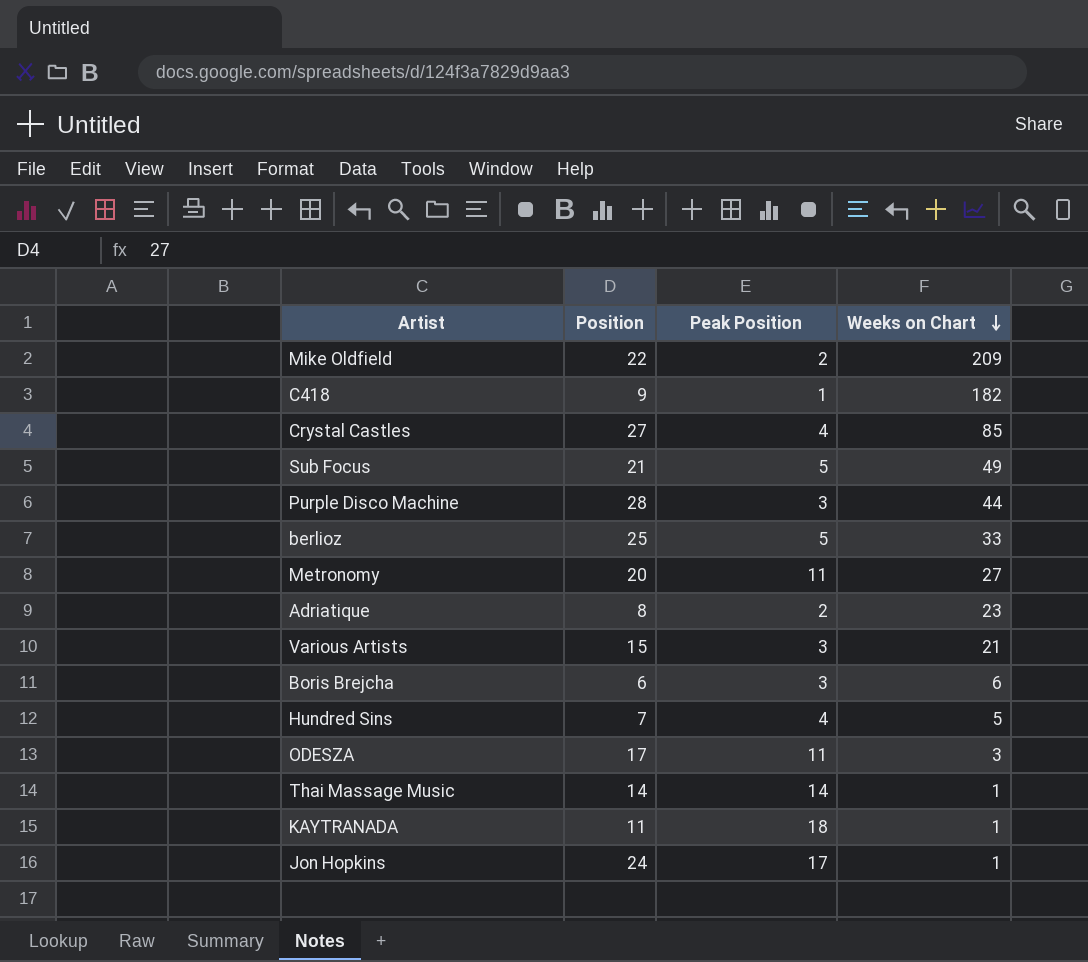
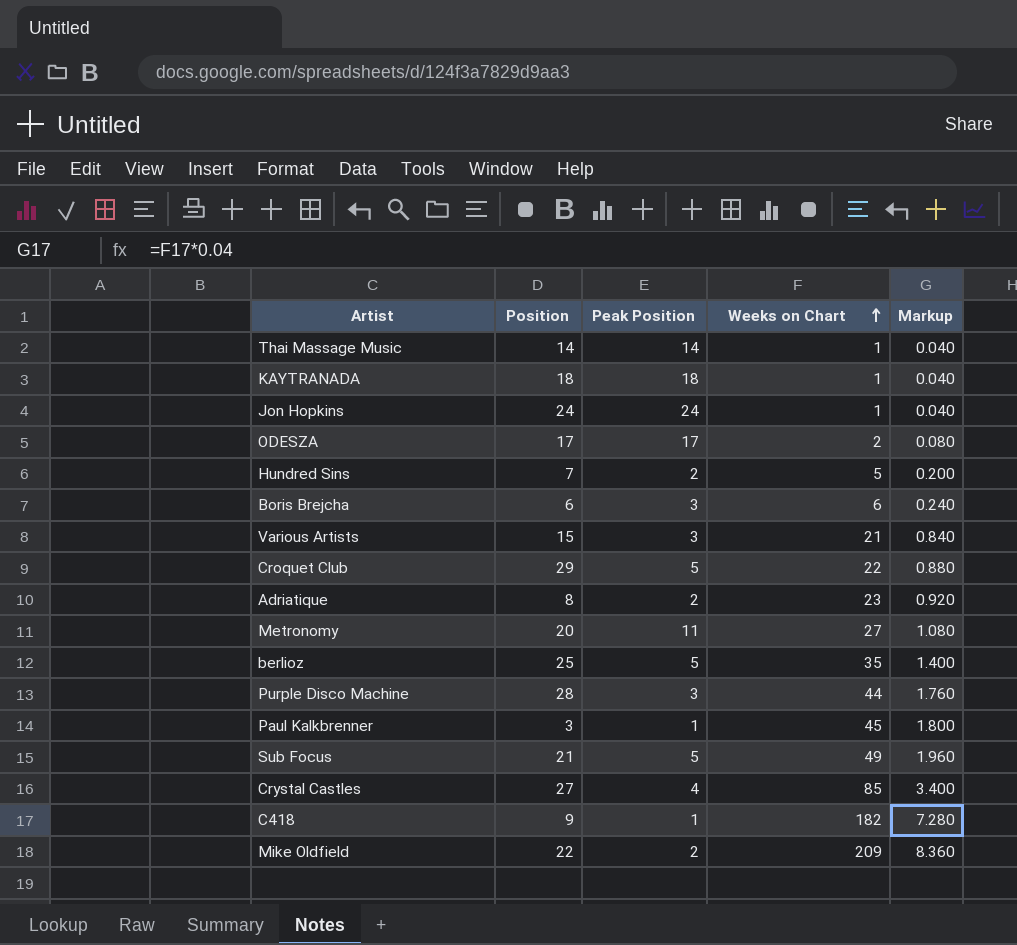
row order: Weeks on Chart descending -> Weeks on Chart ascending
column Markup | formula: none -> [Weeks on Chart] * 0.04
KAYTRANADA | Position: 11 -> 18
Jon Hopkins | Peak Position: 17 -> 24
ODESZA | Peak Position: 11 -> 17
ODESZA | Weeks on Chart: 3 -> 2
Hundred Sins | Peak Position: 4 -> 2
row Croquet Club: none -> 29 | 5 | 22 | 0.880
berlioz | Weeks on Chart: 33 -> 35
row Paul Kalkbrenner: none -> 3 | 1 | 45 | 1.800

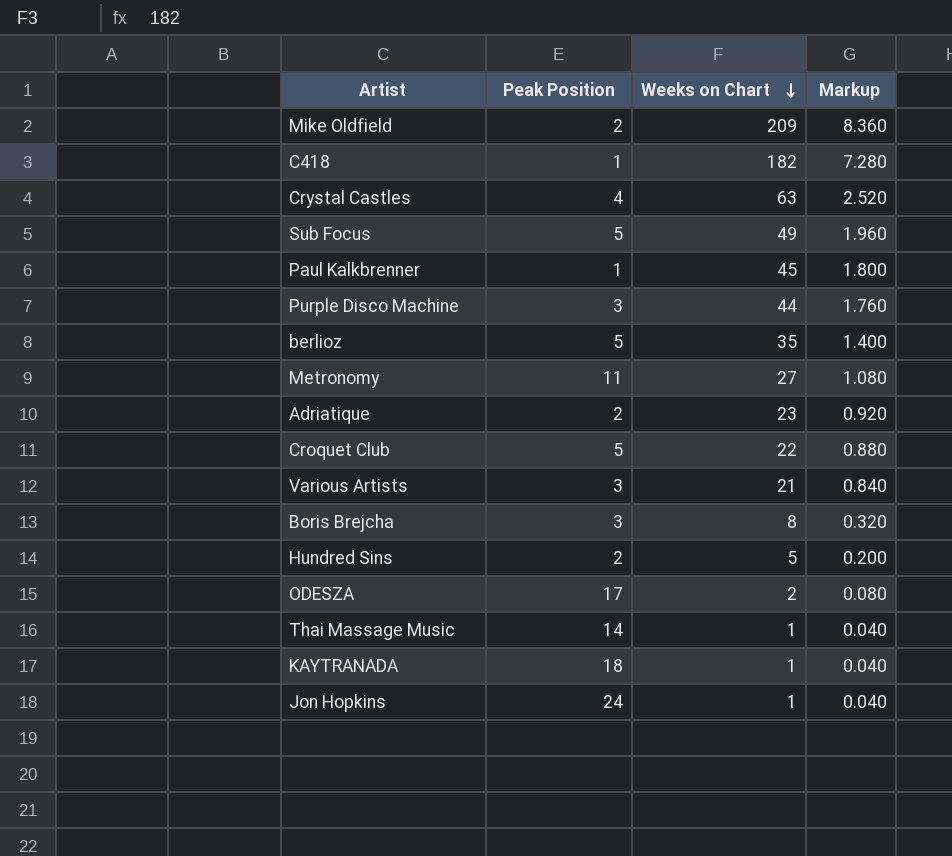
row order: Weeks on Chart ascending -> Weeks on Chart descending
column Position | position: 2 -> none
Crystal Castles | Weeks on Chart: 85 -> 63
Crystal Castles | Markup: 3.400 -> 2.520
Boris Brejcha | Weeks on Chart: 6 -> 8
Boris Brejcha | Markup: 0.240 -> 0.320

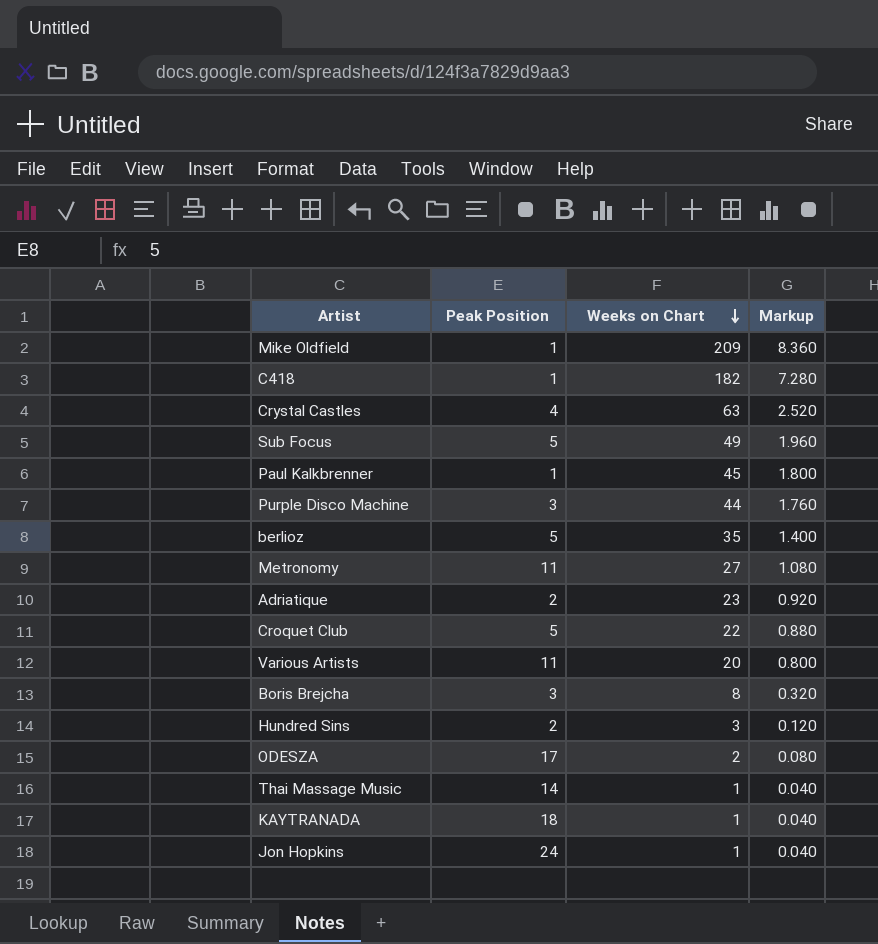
Mike Oldfield | Peak Position: 2 -> 1
Various Artists | Peak Position: 3 -> 11
Various Artists | Weeks on Chart: 21 -> 20
Various Artists | Markup: 0.840 -> 0.800
Hundred Sins | Weeks on Chart: 5 -> 3
Hundred Sins | Markup: 0.200 -> 0.120

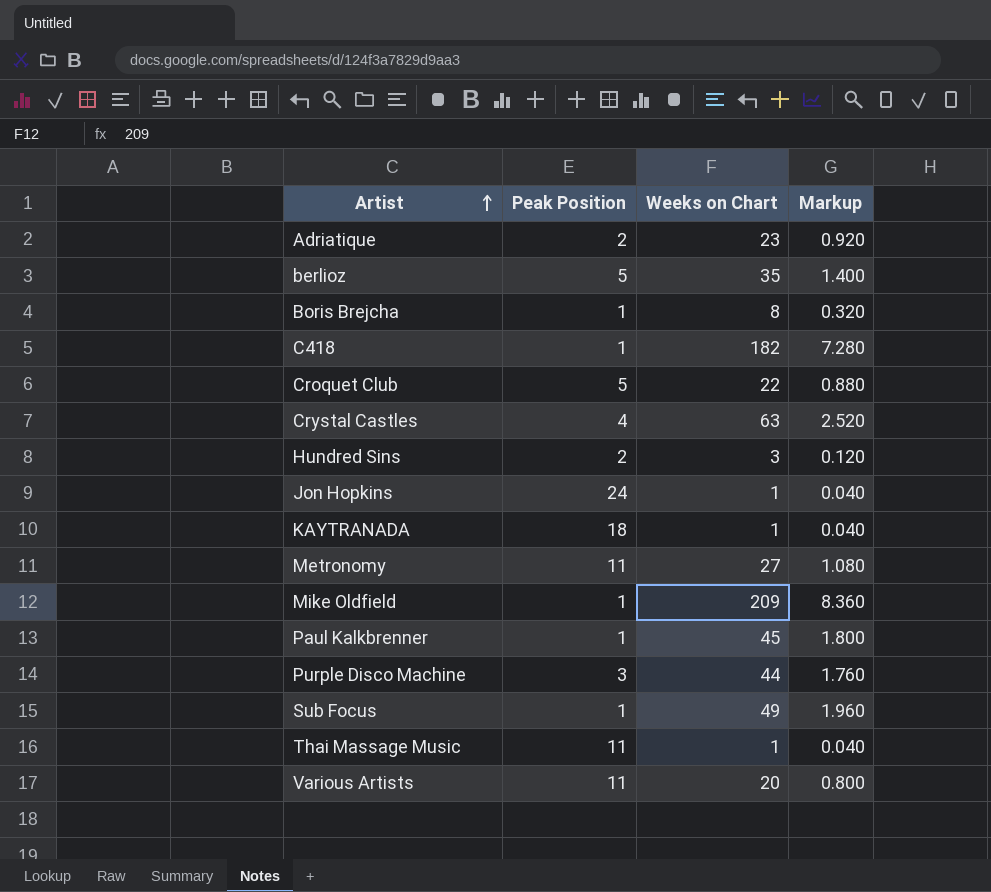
row order: Weeks on Chart descending -> Artist ascending
row ODESZA: 17 | 2 | 0.080 -> none
Boris Brejcha | Peak Position: 3 -> 1
Sub Focus | Peak Position: 5 -> 1
Thai Massage Music | Peak Position: 14 -> 11

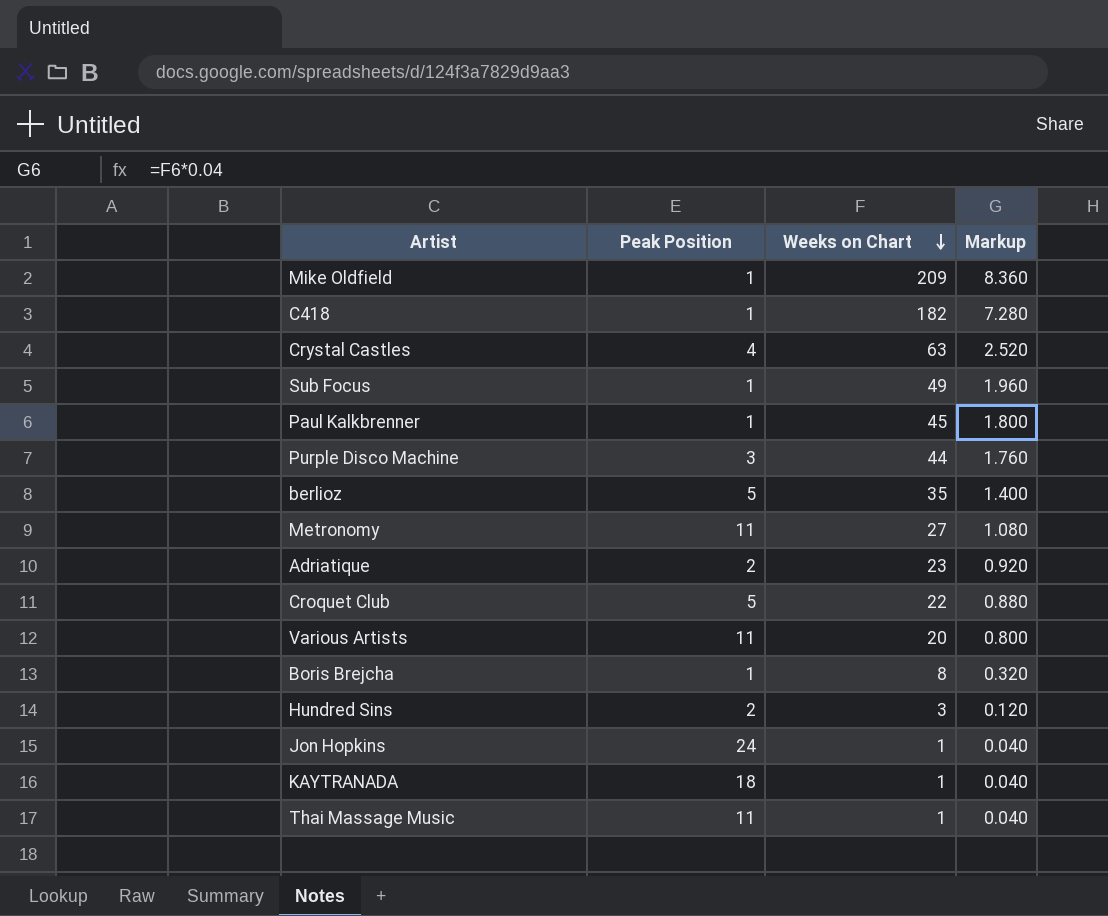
row order: Artist ascending -> Weeks on Chart descending

